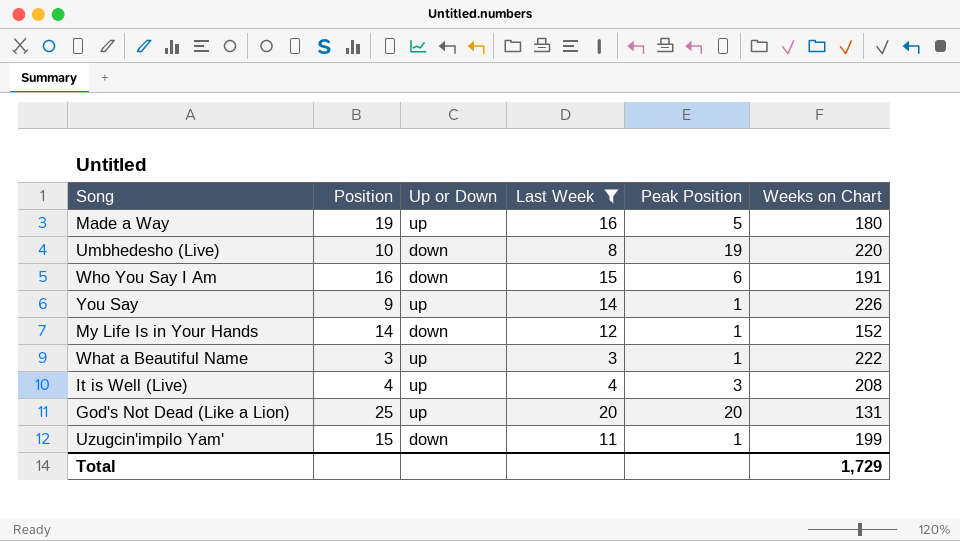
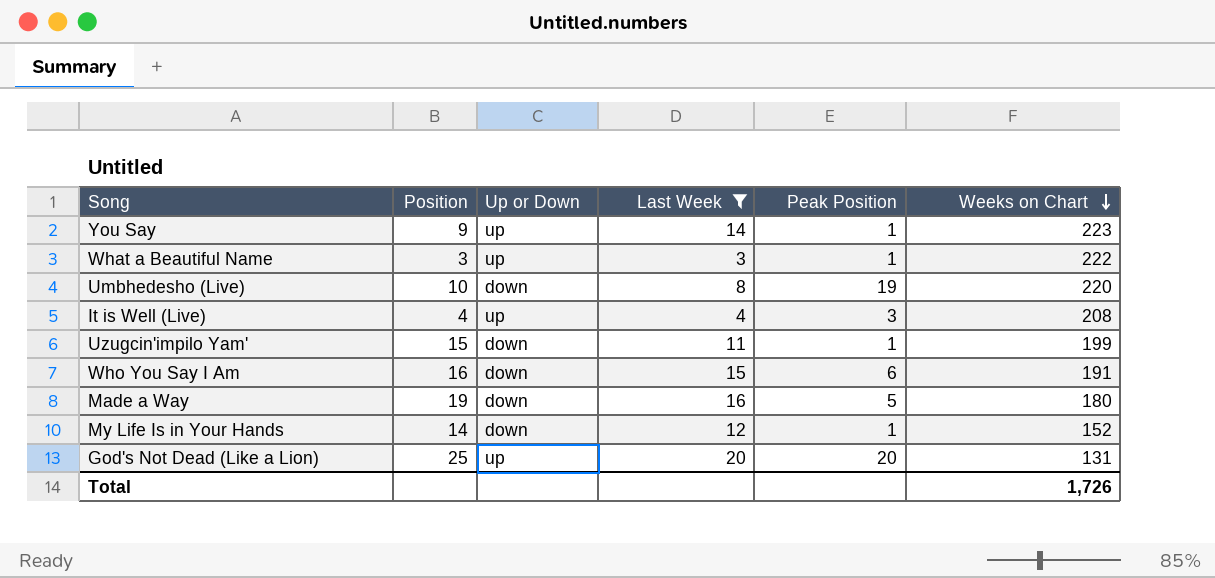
row order: none -> Weeks on Chart descending
You Say | Weeks on Chart: 226 -> 223
Made a Way | Up or Down: up -> down
Total | Weeks on Chart: 1,729 -> 1,726

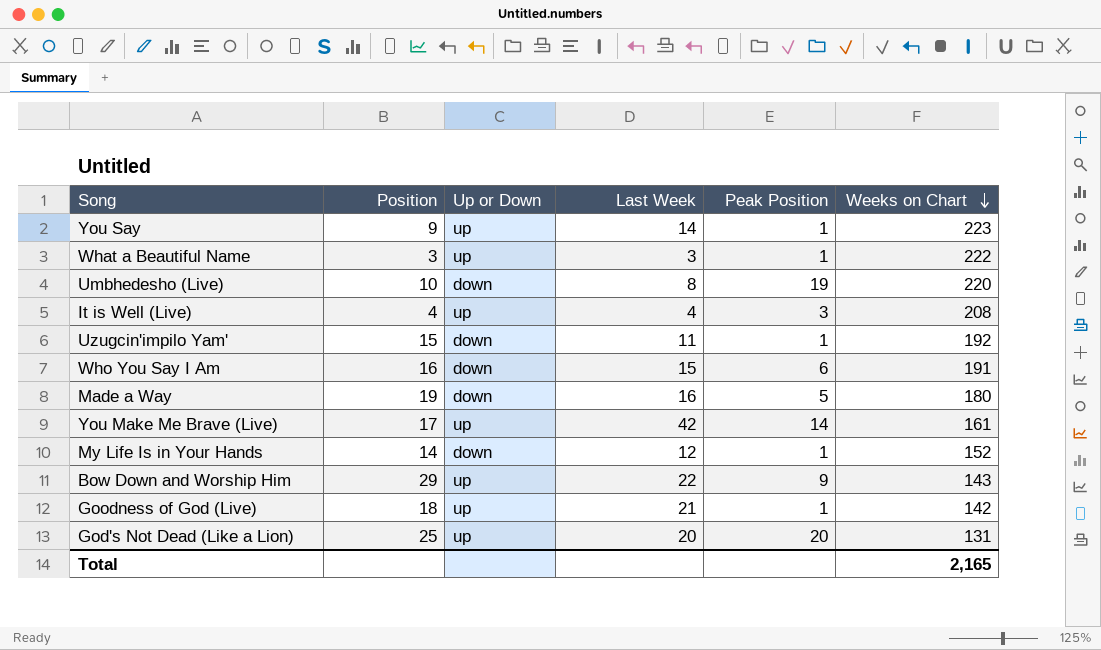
filter: Last Week <= 20 -> none
Uzugcin'impilo Yam' | Weeks on Chart: 199 -> 192
Total | Weeks on Chart: 1,726 -> 2,165

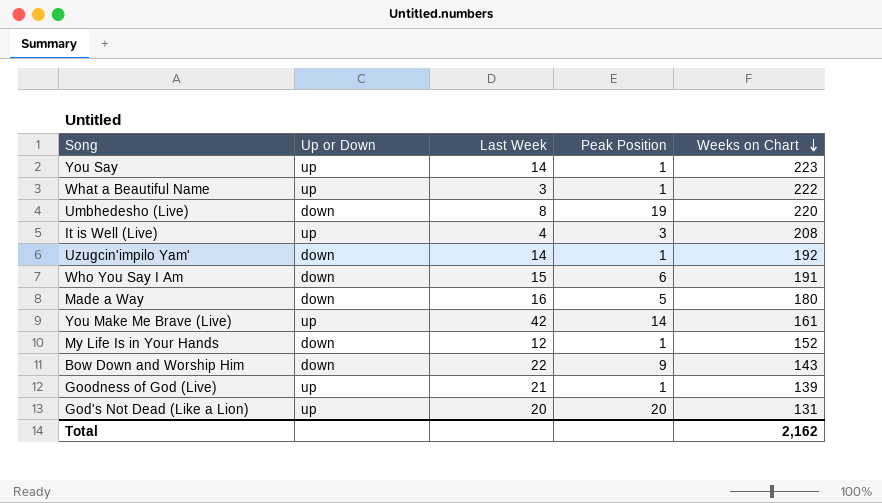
column Position | position: 2 -> none
Uzugcin'impilo Yam' | Last Week: 11 -> 14
Bow Down and Worship Him | Up or Down: up -> down
Goodness of God (Live) | Weeks on Chart: 142 -> 139
Total | Weeks on Chart: 2,165 -> 2,162

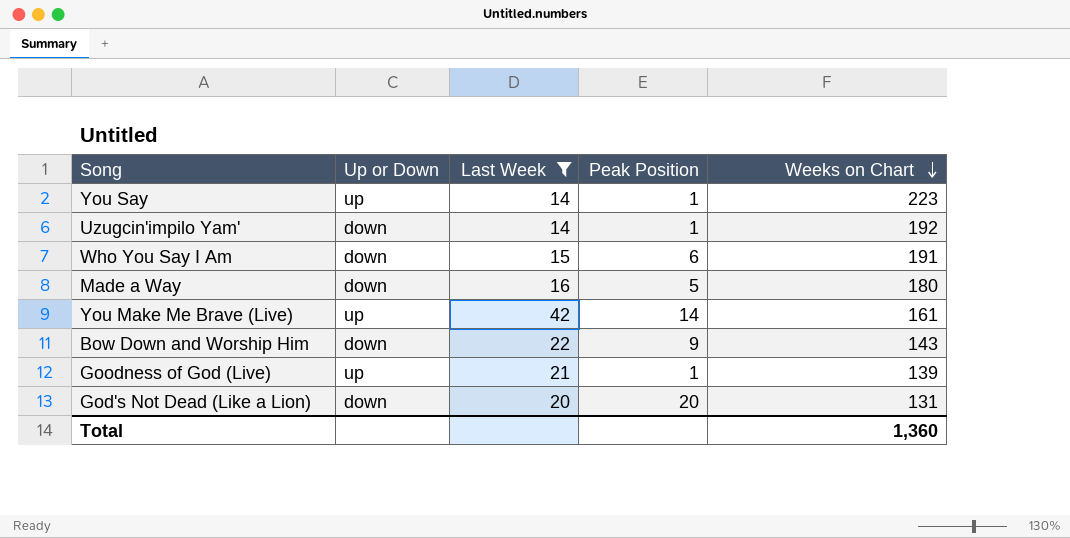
filter: none -> Last Week >= 14
God's Not Dead (Like a Lion) | Up or Down: up -> down
Total | Weeks on Chart: 2,162 -> 1,360

